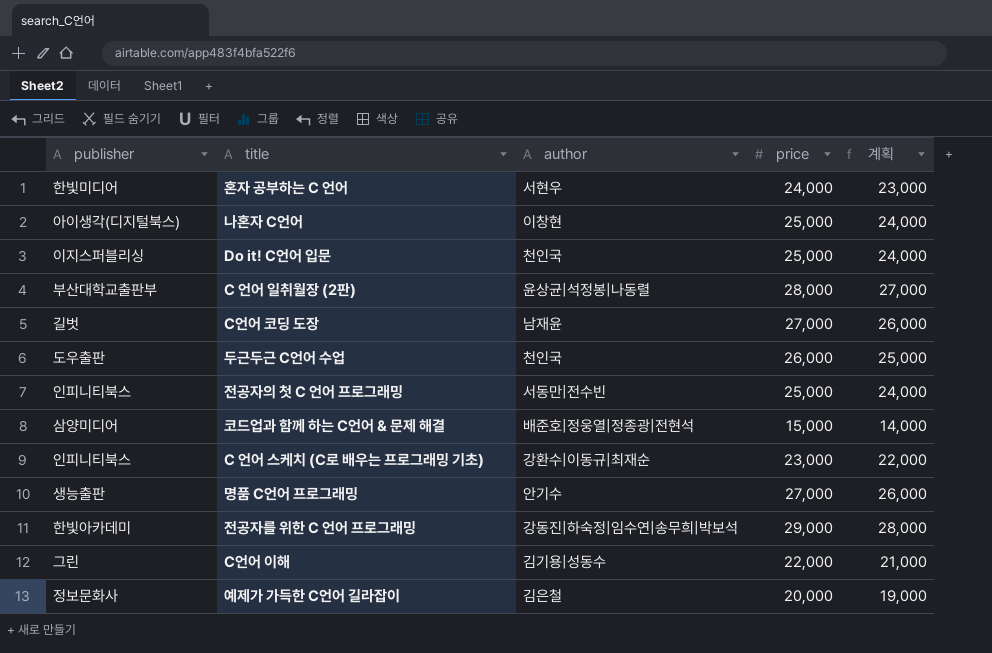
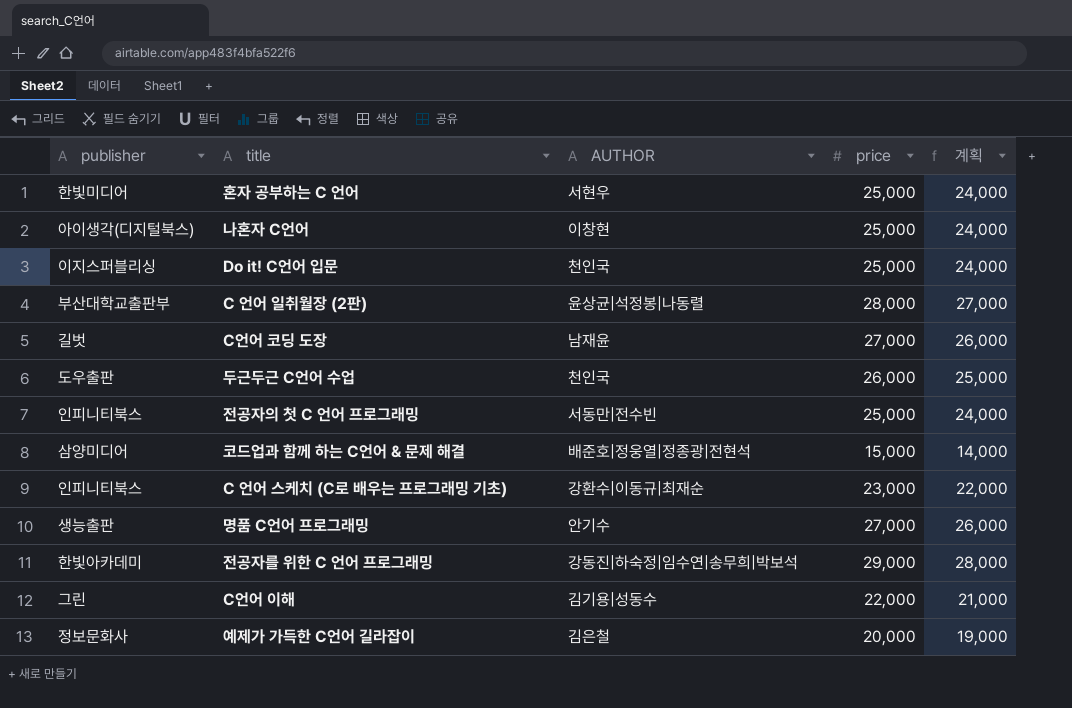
column name: author -> AUTHOR
혼자 공부하는 C 언어 | price: 24,000 -> 25,000
혼자 공부하는 C 언어 | 계획: 23,000 -> 24,000

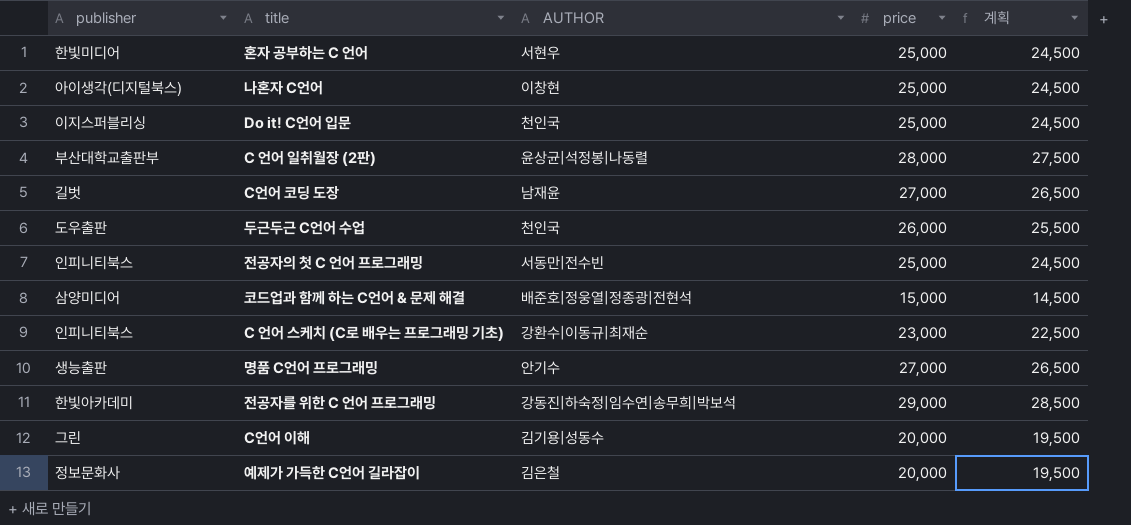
column 계획 | formula: [price] - 1000 -> [price] - 500
C언어 이해 | price: 22,000 -> 20,000

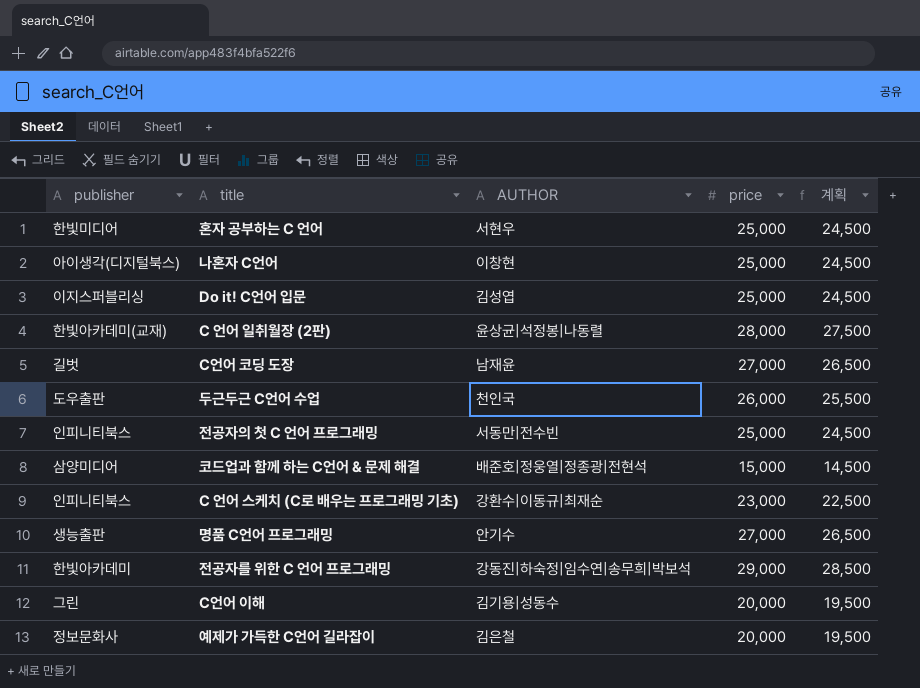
Do it! C언어 입문 | AUTHOR: 천인국 -> 김성엽
C 언어 일취월장 (2판) | publisher: 부산대학교출판부 -> 한빛아카데미(교재)

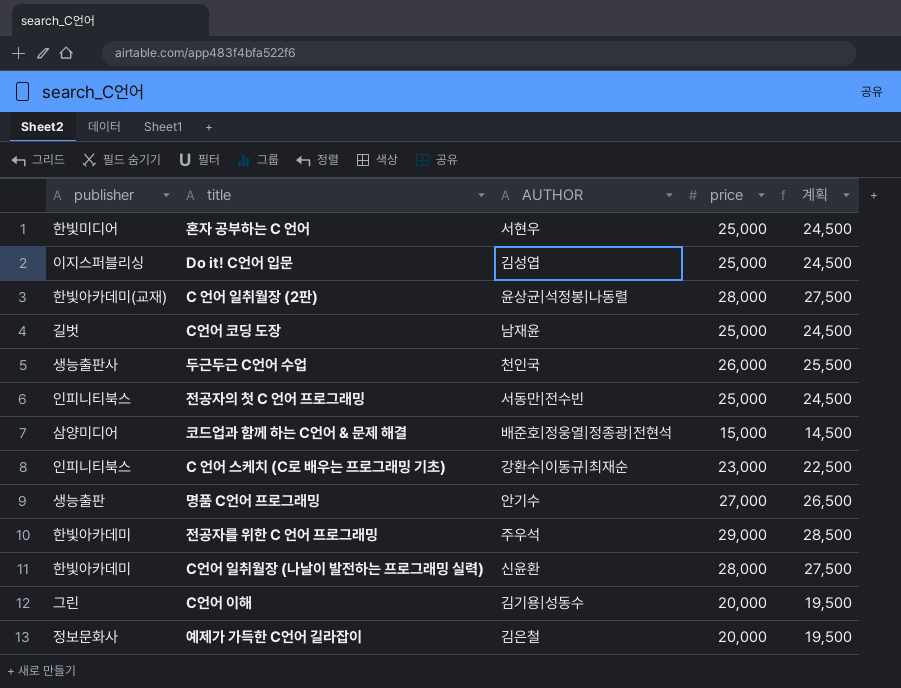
row 나혼자 C언어: 아이생각(디지털북스) | 이창현 | 25,000 | 24,500 -> none
C언어 코딩 도장 | price: 27,000 -> 25,000
C언어 코딩 도장 | 계획: 26,500 -> 24,500
두근두근 C언어 수업 | publisher: 도우출판 -> 생능출판사
전공자를 위한 C 언어 프로그래밍 | AUTHOR: 강동진|하숙정|임수연|송무희|박보석 -> 주우석
row C언어 일취월장 (나날이 발전하는 프로그래밍 실력): none -> 한빛아카데미 | 신윤환 | 28,000 | 27,500

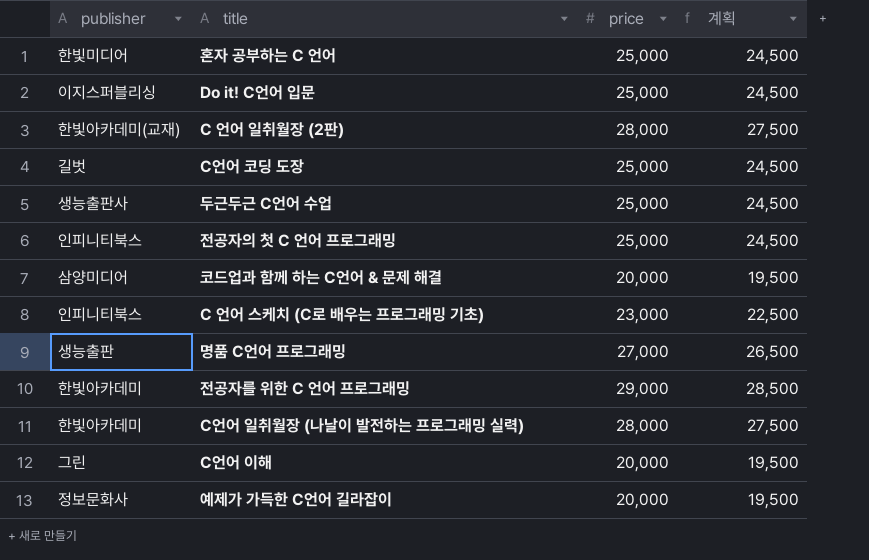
column AUTHOR | position: 3 -> none
두근두근 C언어 수업 | price: 26,000 -> 25,000
두근두근 C언어 수업 | 계획: 25,500 -> 24,500
코드업과 함께 하는 C언어 & 문제 해결 | price: 15,000 -> 20,000
코드업과 함께 하는 C언어 & 문제 해결 | 계획: 14,500 -> 19,500

